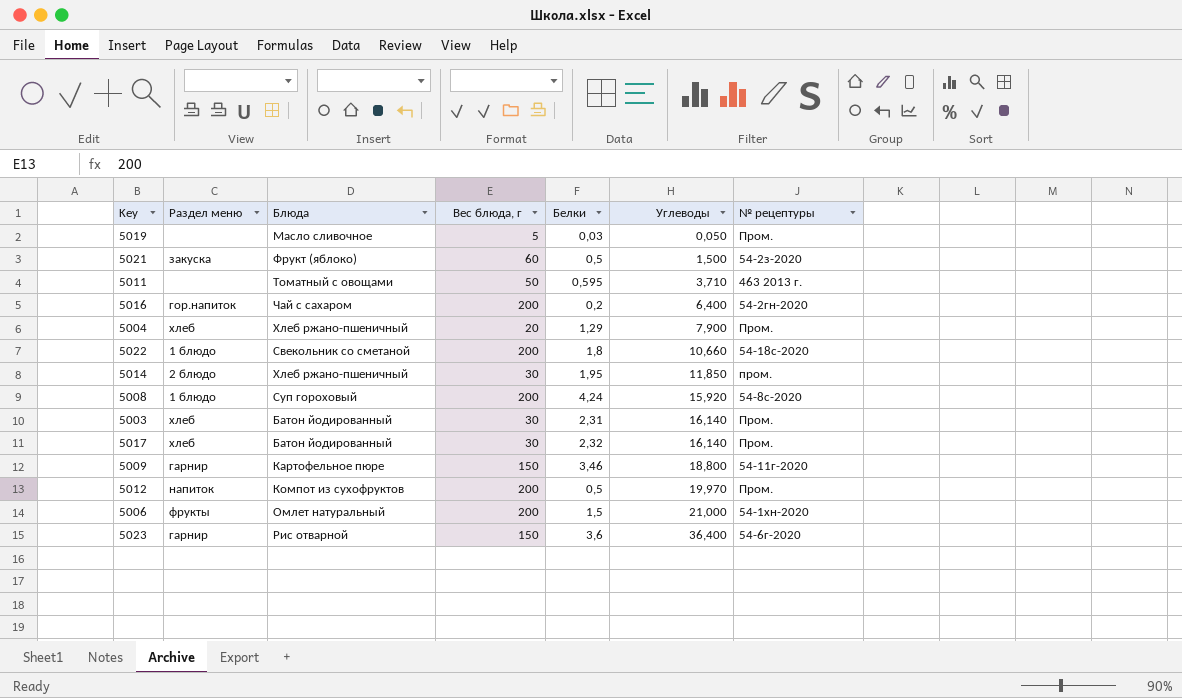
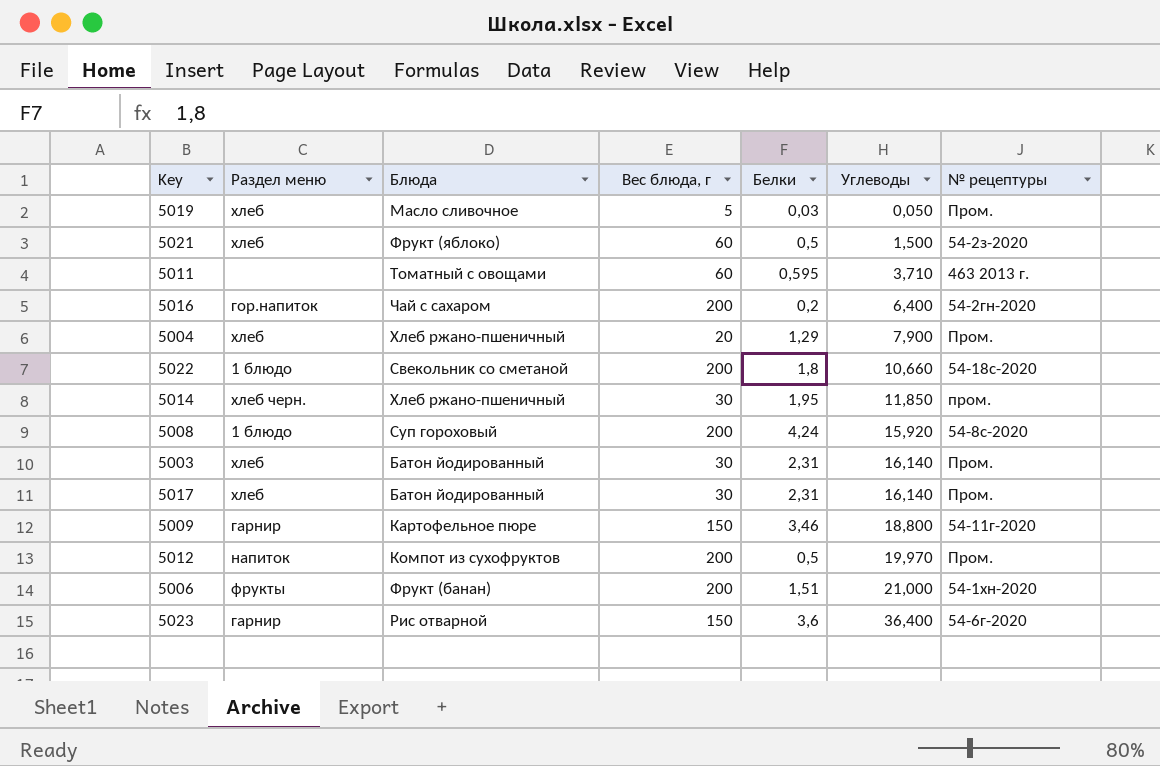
5019 | Раздел меню: none -> хлеб
5021 | Раздел меню: закуска -> хлеб
5011 | Вес блюда, г: 50 -> 60
5014 | Раздел меню: 2 блюдо -> хлеб черн.
5017 | Белки: 2,32 -> 2,31
5006 | Блюда: Омлет натуральный -> Фрукт (банан)
5006 | Белки: 1,5 -> 1,51

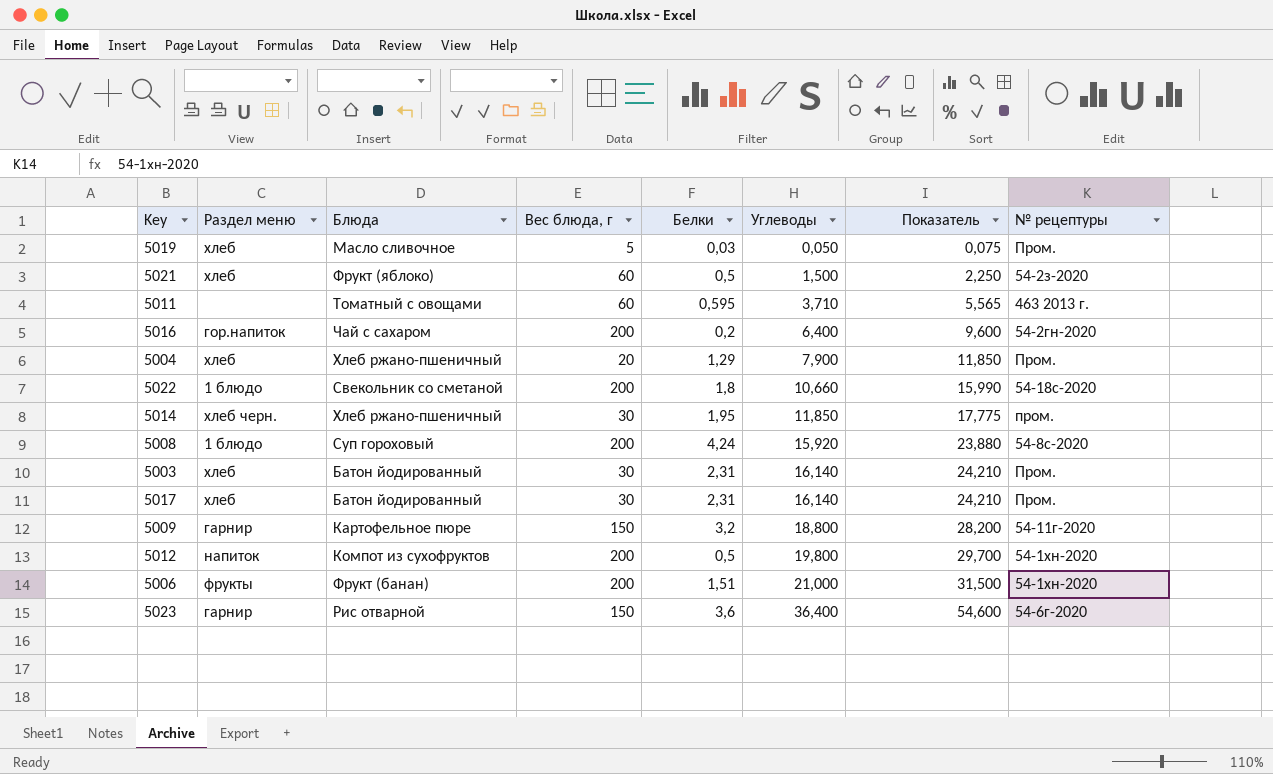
column Показатель | formula: none -> [Углеводы] * 1,5
5009 | Белки: 3,46 -> 3,2
5012 | Углеводы: 19,970 -> 19,800
5012 | № рецептуры: Пром. -> 54-1хн-2020

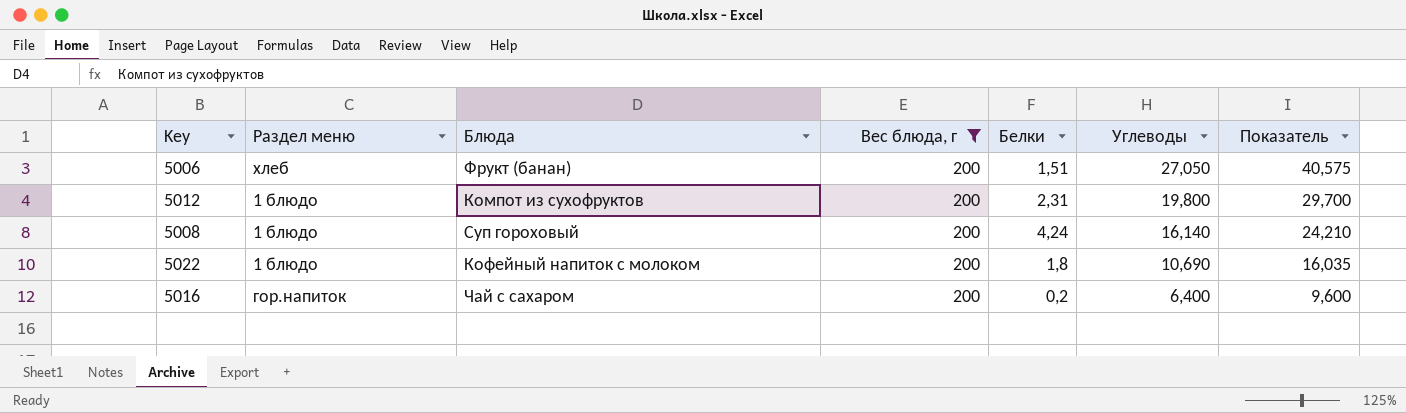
filter: none -> Вес блюда, г = 200
row order: Углеводы ascending -> Углеводы descending
column № рецептуры | position: 8 -> none
5006 | Раздел меню: фрукты -> хлеб
5006 | Углеводы: 21,000 -> 27,050
5006 | Показатель: 31,500 -> 40,575
5012 | Раздел меню: напиток -> 1 блюдо
5012 | Белки: 0,5 -> 2,31
5008 | Углеводы: 15,920 -> 16,140
5008 | Показатель: 23,880 -> 24,210
5022 | Блюда: Свекольник со сметаной -> Кофейный напиток с молоком
5022 | Углеводы: 10,660 -> 10,690
5022 | Показатель: 15,990 -> 16,035

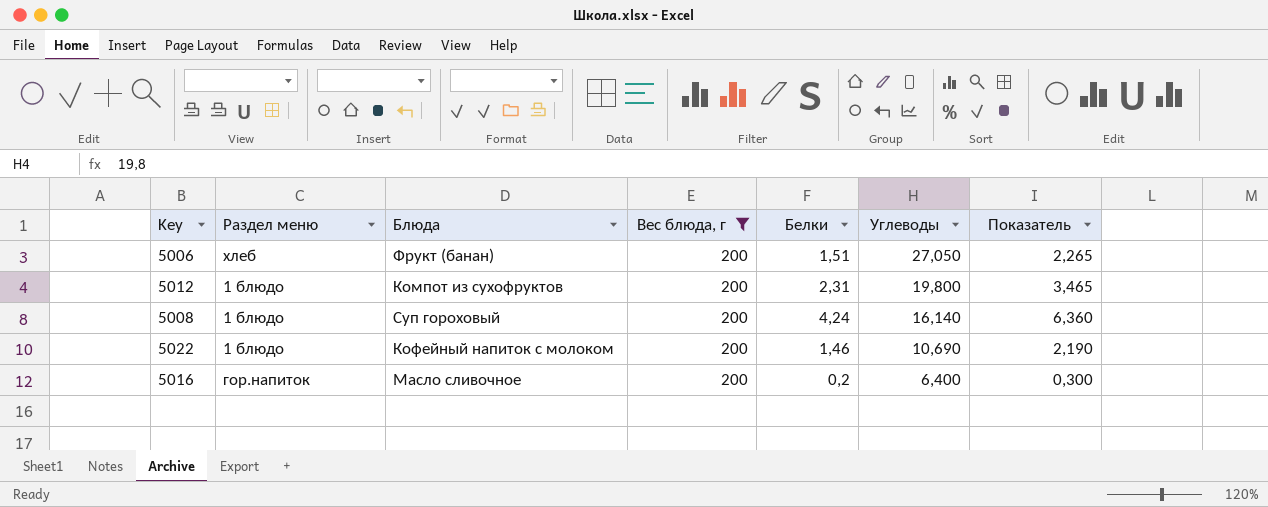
column Показатель | formula: [Углеводы] * 1,5 -> [Белки] * 1,5
5022 | Белки: 1,8 -> 1,46
5016 | Блюда: Чай с сахаром -> Масло сливочное

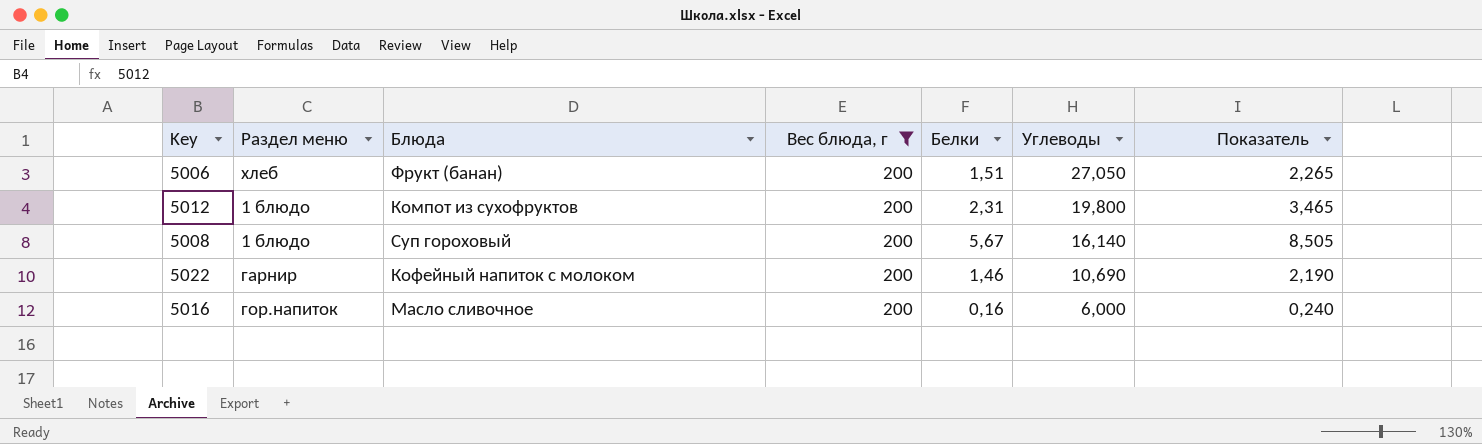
5008 | Белки: 4,24 -> 5,67
5008 | Показатель: 6,360 -> 8,505
5022 | Раздел меню: 1 блюдо -> гарнир
5016 | Белки: 0,2 -> 0,16
5016 | Углеводы: 6,400 -> 6,000
5016 | Показатель: 0,300 -> 0,240

